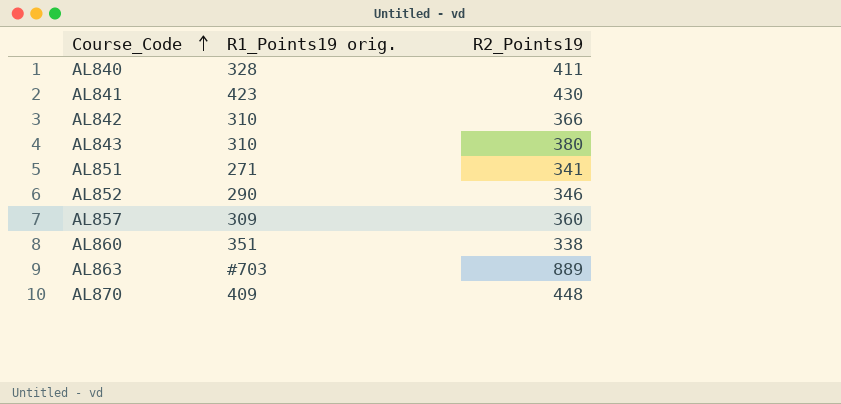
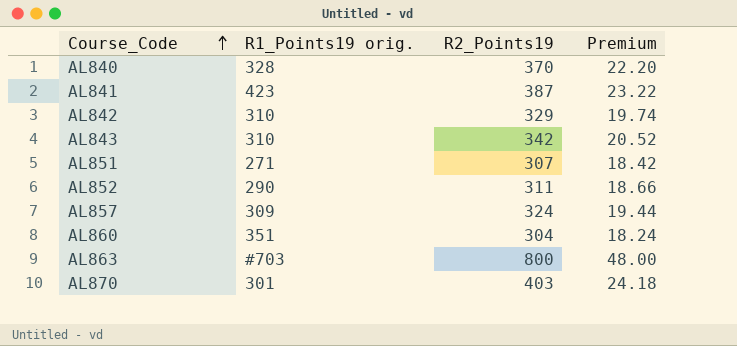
column Premium | formula: none -> [R2_Points19] * 0.06
AL840 | R2_Points19: 411 -> 370
AL841 | R2_Points19: 430 -> 387
AL842 | R2_Points19: 366 -> 329
AL843 | R2_Points19: 380 -> 342
AL851 | R2_Points19: 341 -> 307
AL852 | R2_Points19: 346 -> 311
AL857 | R2_Points19: 360 -> 324
AL860 | R2_Points19: 338 -> 304
AL863 | R2_Points19: 889 -> 800
AL870 | R1_Points19 orig.: 409 -> 301
AL870 | R2_Points19: 448 -> 403

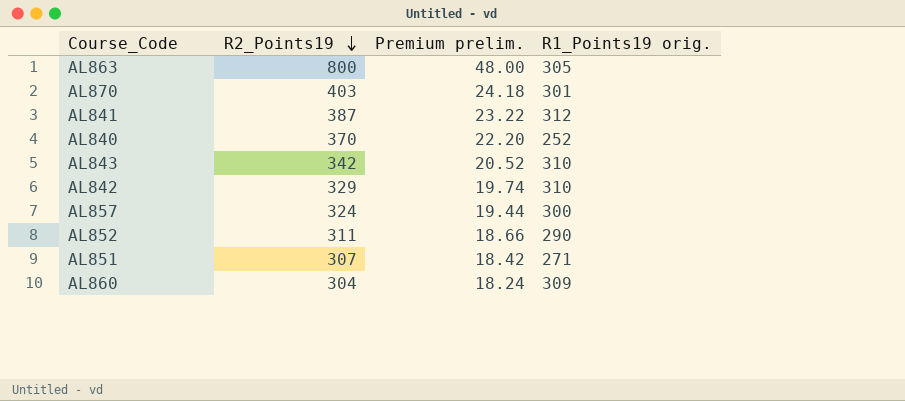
row order: Course_Code ascending -> R2_Points19 descending
column name: Premium -> Premium prelim.
column R1_Points19 orig. | position: 2 -> 4
AL863 | R1_Points19 orig.: #703 -> 305
AL841 | R1_Points19 orig.: 423 -> 312
AL840 | R1_Points19 orig.: 328 -> 252
AL857 | R1_Points19 orig.: 309 -> 300
AL860 | R1_Points19 orig.: 351 -> 309

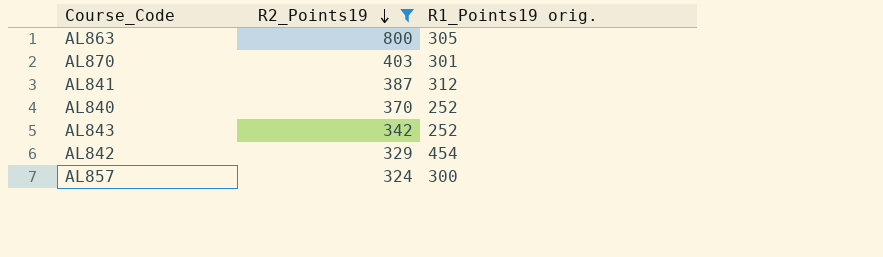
filter: none -> R2_Points19 >= 324
column Premium prelim. | formula: [R2_Points19] * 0.06 -> none
AL843 | R1_Points19 orig.: 310 -> 252
AL842 | R1_Points19 orig.: 310 -> 454

